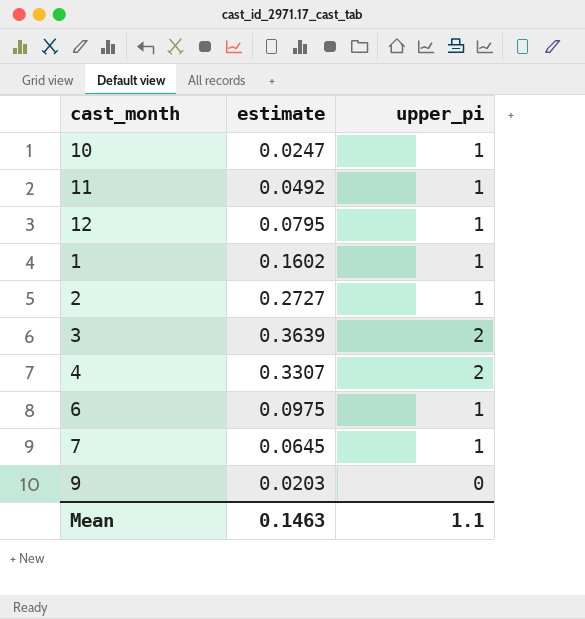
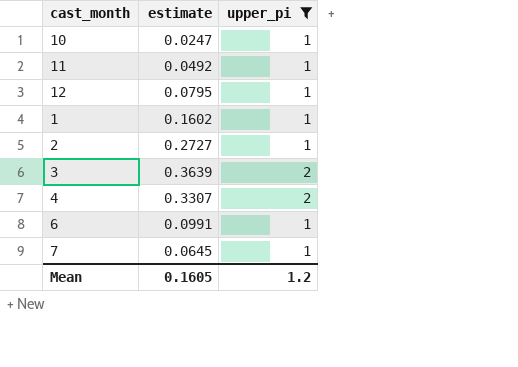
filter: none -> upper_pi != 0
6 | estimate: 0.0975 -> 0.0991
Mean | estimate: 0.1463 -> 0.1605
Mean | upper_pi: 1.1 -> 1.2

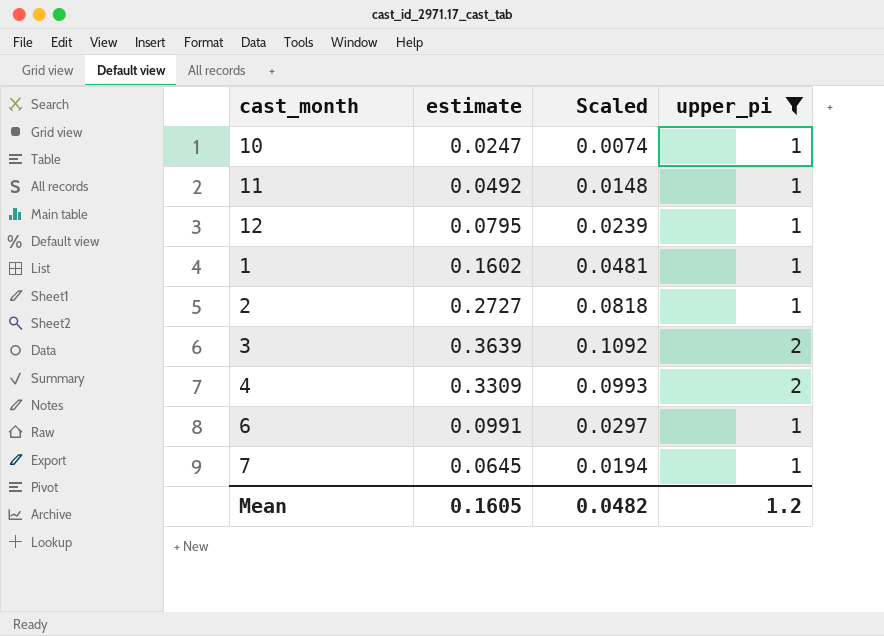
column Scaled | formula: none -> [estimate] * 0.3
4 | estimate: 0.3307 -> 0.3309

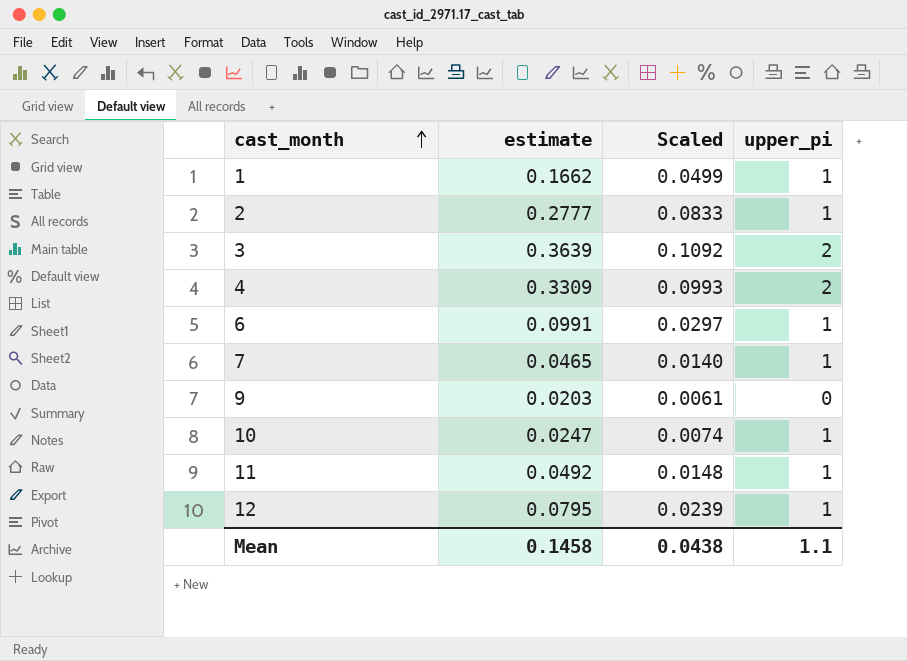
filter: upper_pi != 0 -> none
row order: none -> cast_month ascending
1 | estimate: 0.1602 -> 0.1662
1 | Scaled: 0.0481 -> 0.0499
2 | estimate: 0.2727 -> 0.2777
2 | Scaled: 0.0818 -> 0.0833
7 | estimate: 0.0645 -> 0.0465
7 | Scaled: 0.0194 -> 0.0140
Mean | estimate: 0.1605 -> 0.1458
Mean | Scaled: 0.0482 -> 0.0438
Mean | upper_pi: 1.2 -> 1.1

